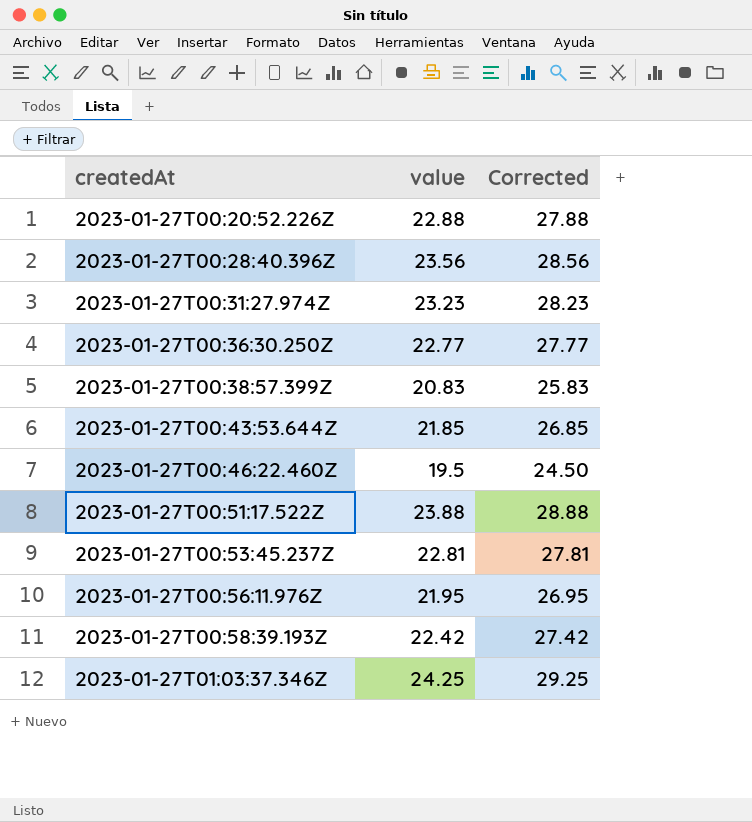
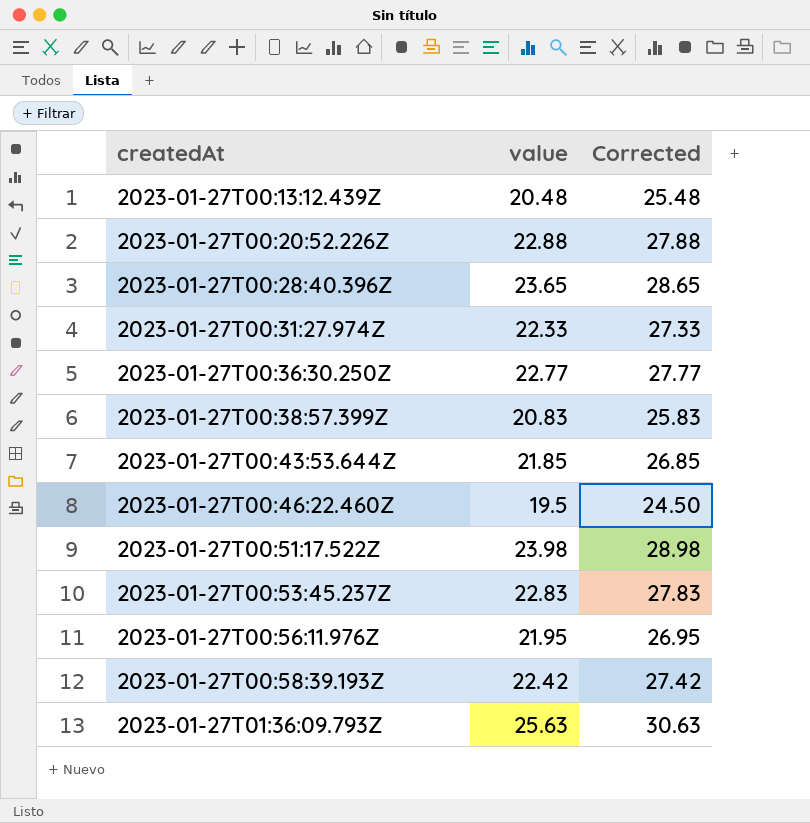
row 2023-01-27T01:03:37.346Z: 24.25 | 29.25 -> none
row 2023-01-27T00:13:12.439Z: none -> 20.48 | 25.48
2023-01-27T00:28:40.396Z | value: 23.56 -> 23.65
2023-01-27T00:28:40.396Z | Corrected: 28.56 -> 28.65
2023-01-27T00:31:27.974Z | value: 23.23 -> 22.33
2023-01-27T00:31:27.974Z | Corrected: 28.23 -> 27.33
2023-01-27T00:51:17.522Z | value: 23.88 -> 23.98
2023-01-27T00:51:17.522Z | Corrected: 28.88 -> 28.98
2023-01-27T00:53:45.237Z | value: 22.81 -> 22.83
2023-01-27T00:53:45.237Z | Corrected: 27.81 -> 27.83
row 2023-01-27T01:36:09.793Z: none -> 25.63 | 30.63

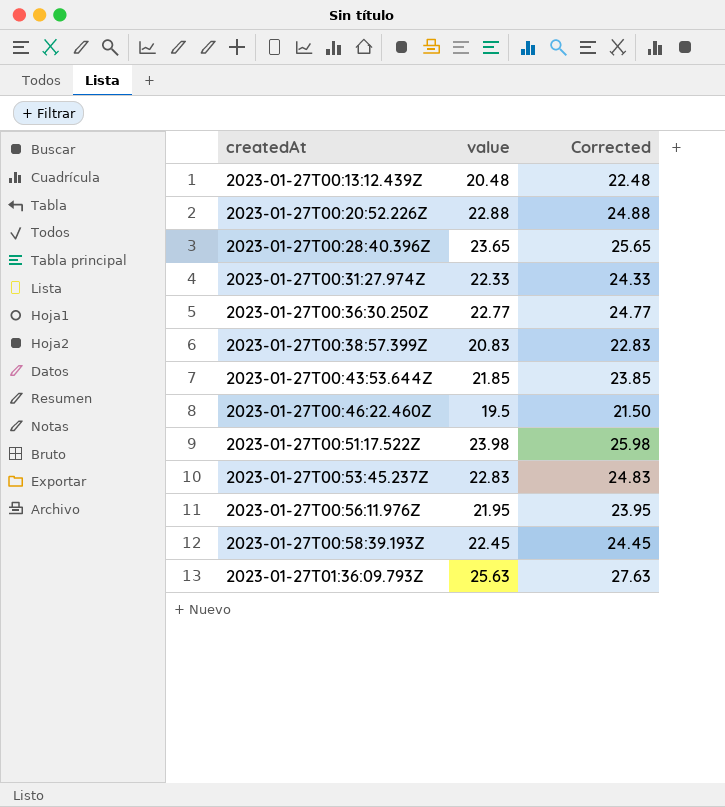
column Corrected | formula: [value] + 5 -> [value] + 2
2023-01-27T00:58:39.193Z | value: 22.42 -> 22.45

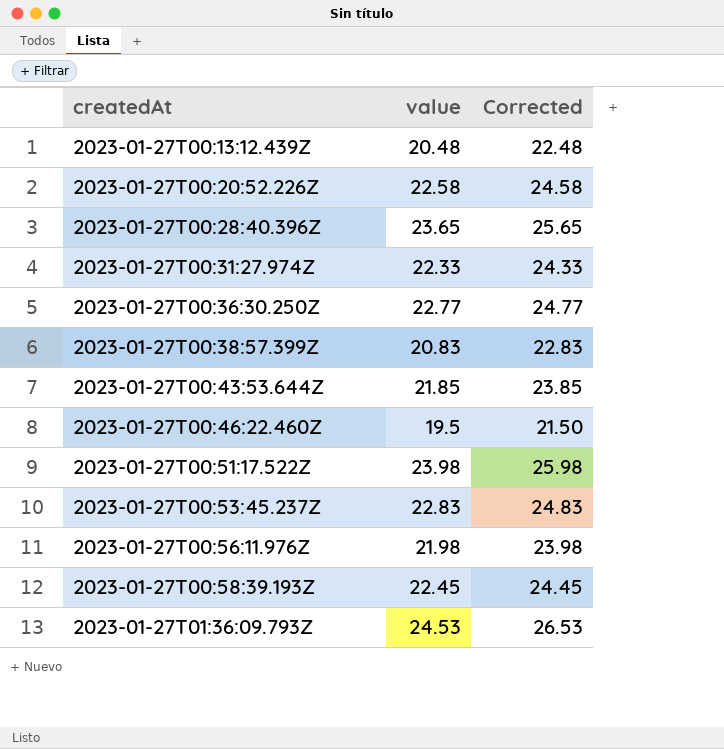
2023-01-27T00:20:52.226Z | value: 22.88 -> 22.58
2023-01-27T00:20:52.226Z | Corrected: 24.88 -> 24.58
2023-01-27T00:56:11.976Z | value: 21.95 -> 21.98
2023-01-27T00:56:11.976Z | Corrected: 23.95 -> 23.98
2023-01-27T01:36:09.793Z | value: 25.63 -> 24.53
2023-01-27T01:36:09.793Z | Corrected: 27.63 -> 26.53

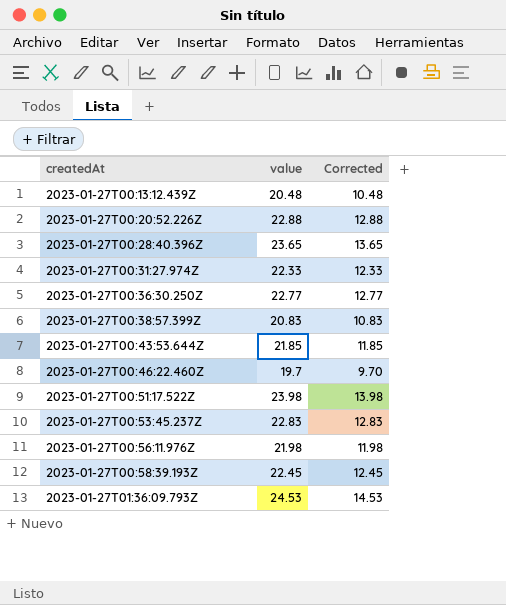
column Corrected | formula: [value] + 2 -> [value] - 10
2023-01-27T00:20:52.226Z | value: 22.58 -> 22.88
2023-01-27T00:46:22.460Z | value: 19.5 -> 19.7

